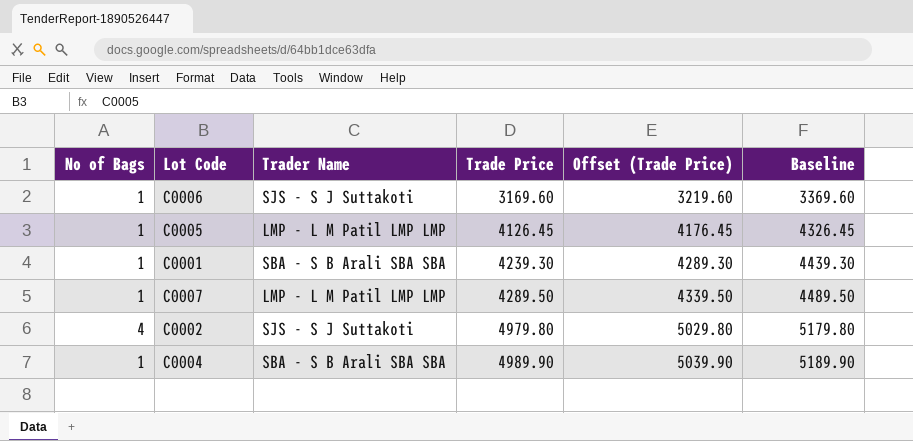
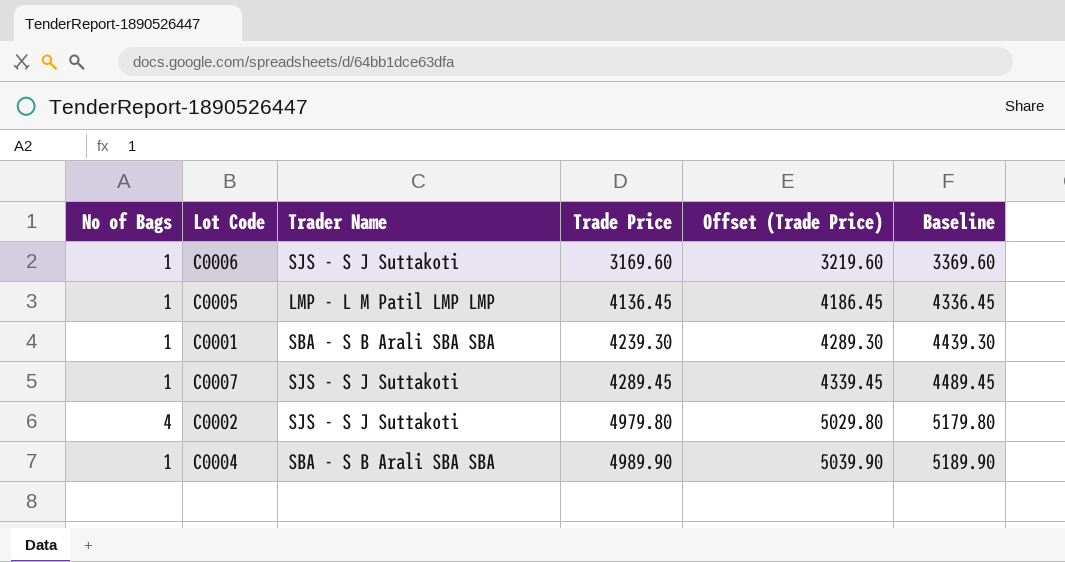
C0005 | Trade Price: 4126.45 -> 4136.45
C0005 | Offset (Trade Price): 4176.45 -> 4186.45
C0005 | Baseline: 4326.45 -> 4336.45
C0007 | Trader Name: LMP - L M Patil LMP LMP -> SJS - S J Suttakoti
C0007 | Trade Price: 4289.50 -> 4289.45
C0007 | Offset (Trade Price): 4339.50 -> 4339.45
C0007 | Baseline: 4489.50 -> 4489.45

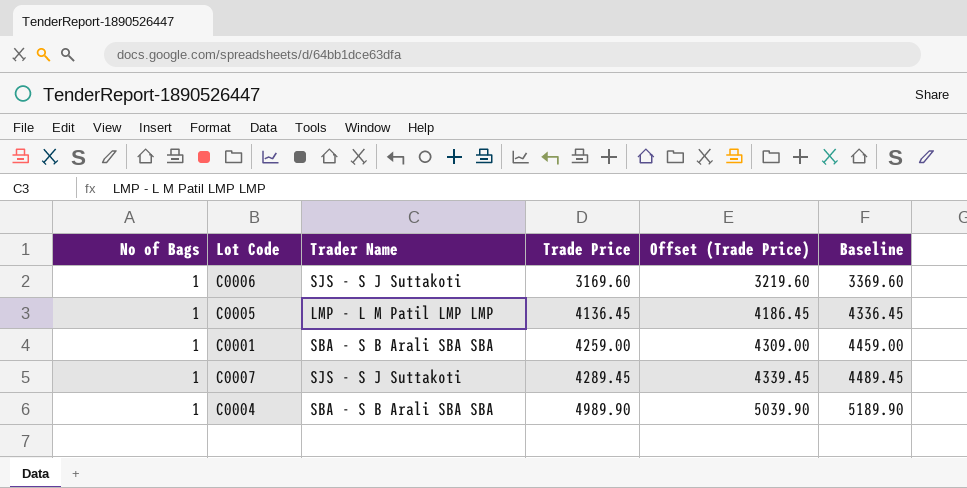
row C0002: 4 | SJS - S J Suttakoti | 4979.80 | 5029.80 | 5179.80 -> none
C0001 | Trade Price: 4239.30 -> 4259.00
C0001 | Offset (Trade Price): 4289.30 -> 4309.00
C0001 | Baseline: 4439.30 -> 4459.00

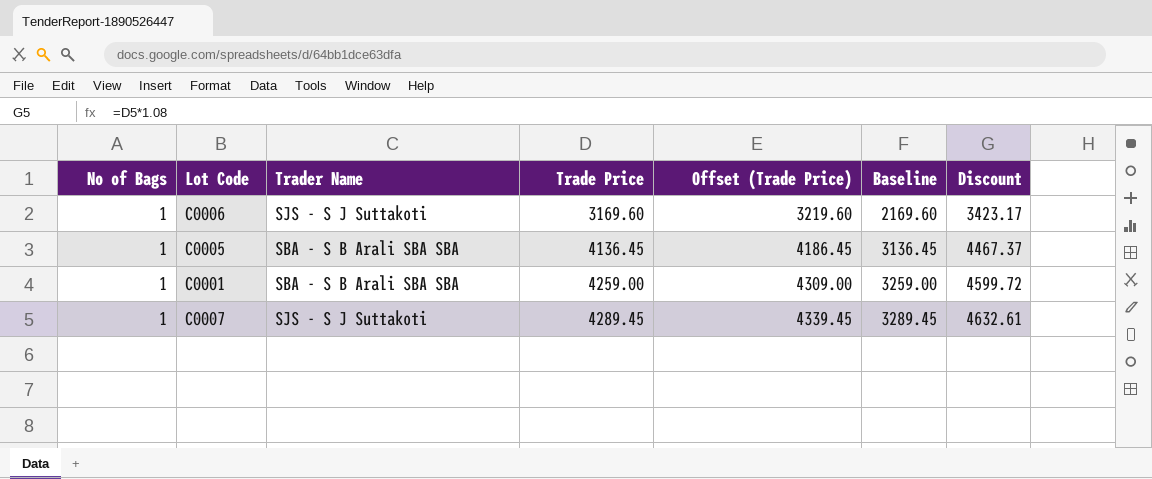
column Baseline | formula: [Trade Price] + 200 -> [Trade Price] - 1000
column Discount | formula: none -> [Trade Price] * 1.08
row C0004: 1 | SBA - S B Arali SBA SBA | 4989.90 | 5039.90 | 5189.90 -> none
C0005 | Trader Name: LMP - L M Patil LMP LMP -> SBA - S B Arali SBA SBA

